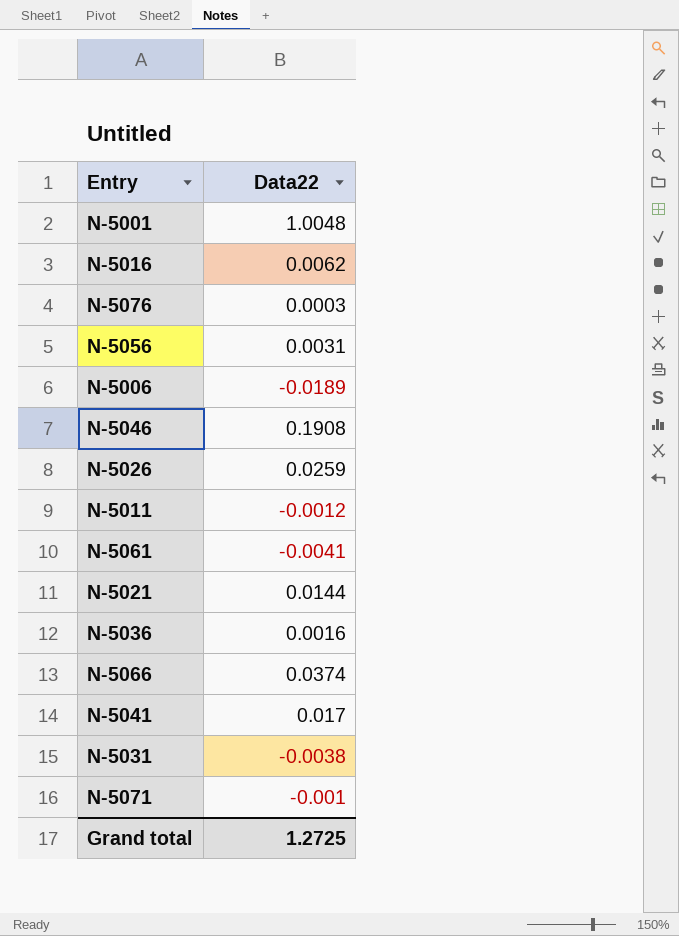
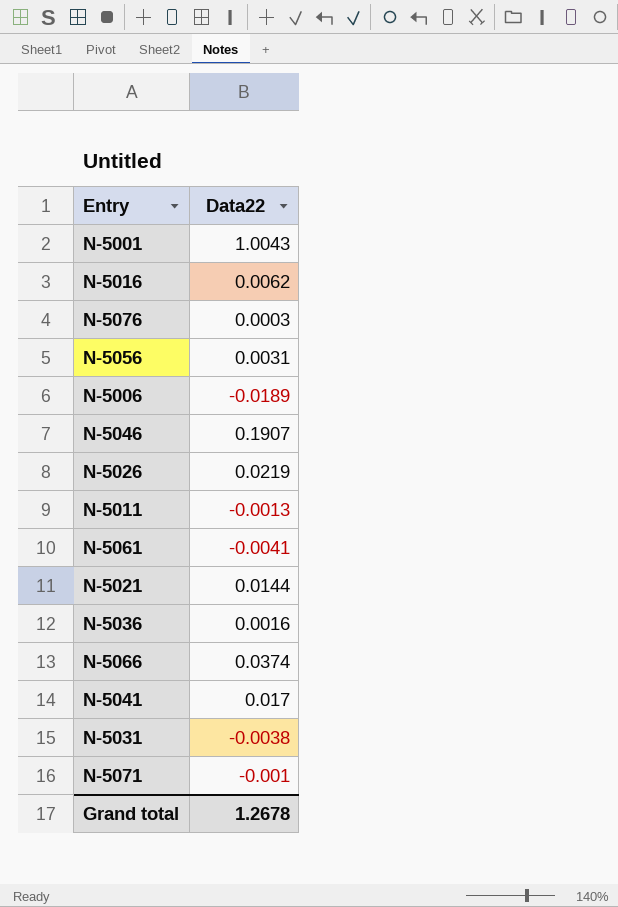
N-5001 | Data22: 1.0048 -> 1.0043
N-5046 | Data22: 0.1908 -> 0.1907
N-5026 | Data22: 0.0259 -> 0.0219
N-5011 | Data22: -0.0012 -> -0.0013
Grand total | Data22: 1.2725 -> 1.2678

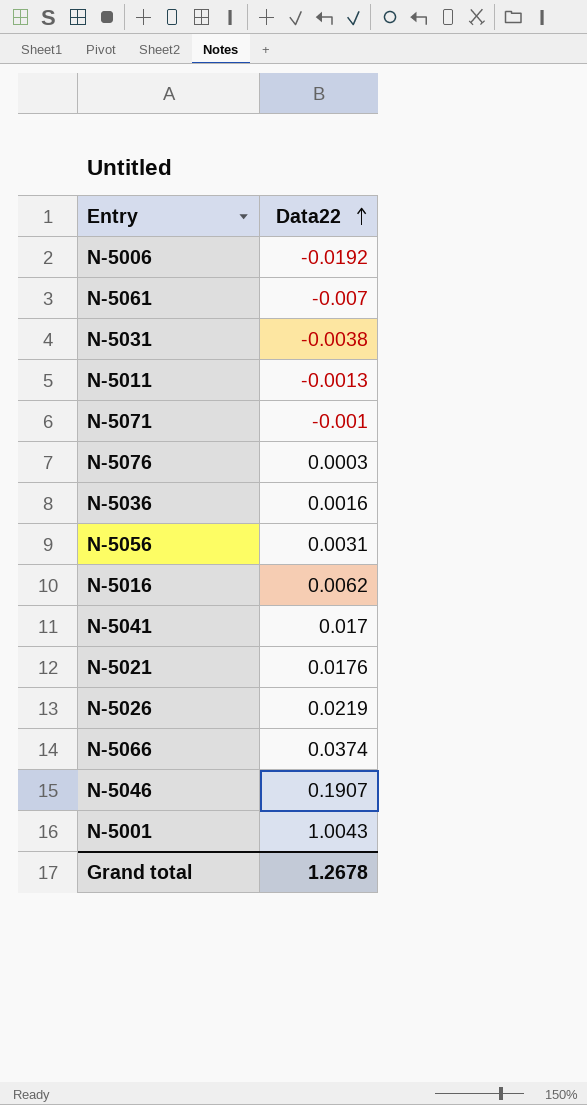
row order: none -> Data22 ascending
N-5006 | Data22: -0.0189 -> -0.0192
N-5061 | Data22: -0.0041 -> -0.007
N-5021 | Data22: 0.0144 -> 0.0176

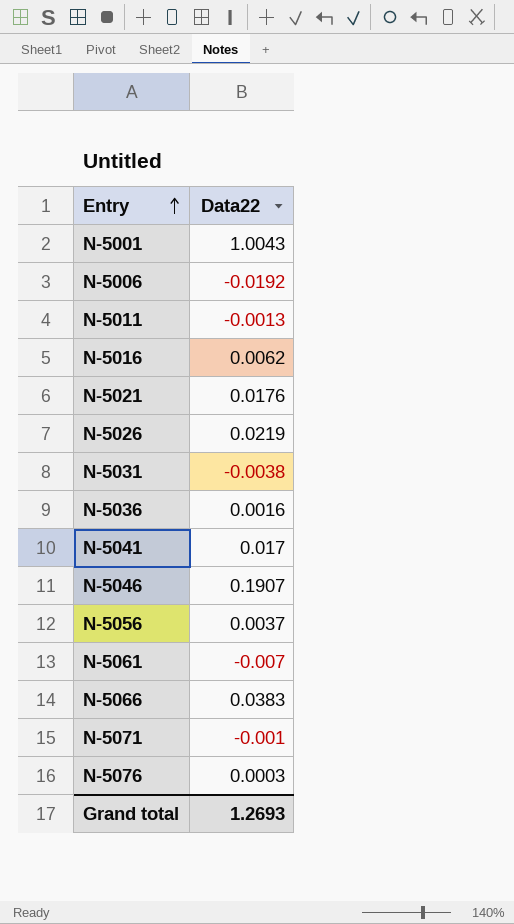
row order: Data22 ascending -> Entry ascending
N-5056 | Data22: 0.0031 -> 0.0037
N-5066 | Data22: 0.0374 -> 0.0383
Grand total | Data22: 1.2678 -> 1.2693

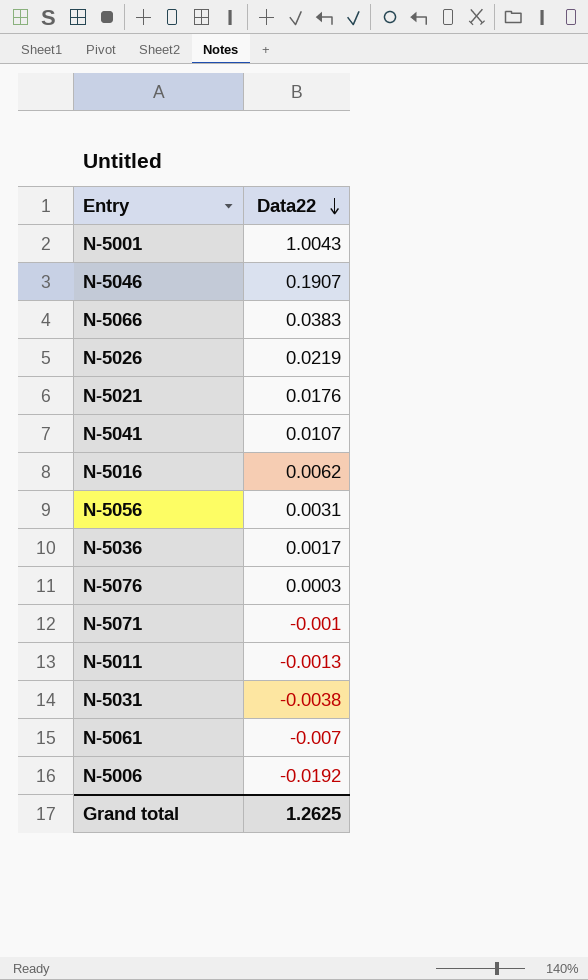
row order: Entry ascending -> Data22 descending
N-5041 | Data22: 0.017 -> 0.0107
N-5056 | Data22: 0.0037 -> 0.0031
N-5036 | Data22: 0.0016 -> 0.0017
Grand total | Data22: 1.2693 -> 1.2625

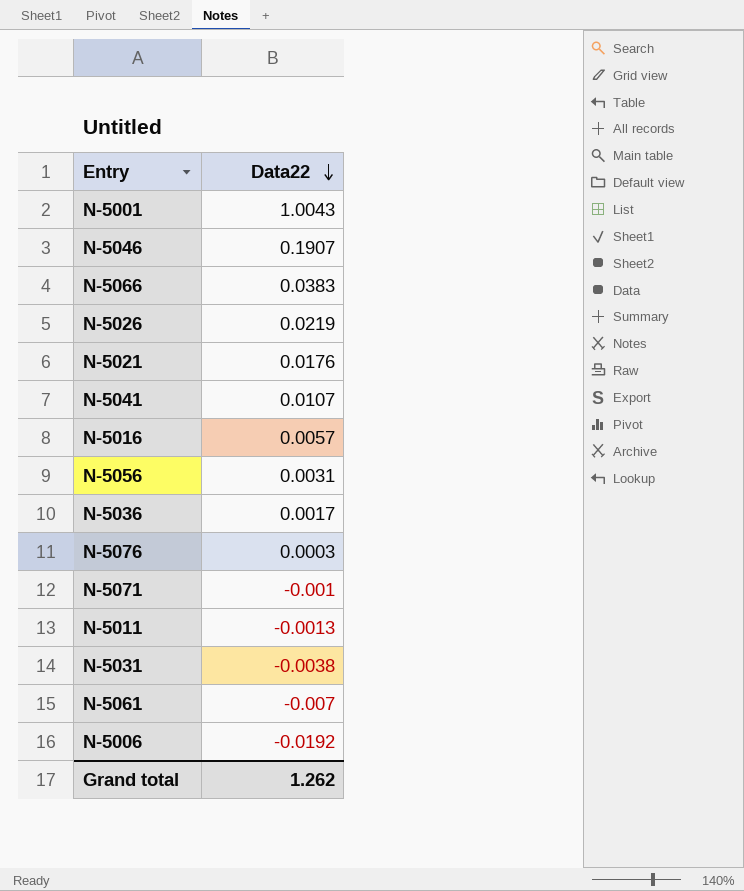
N-5016 | Data22: 0.0062 -> 0.0057
Grand total | Data22: 1.2625 -> 1.262

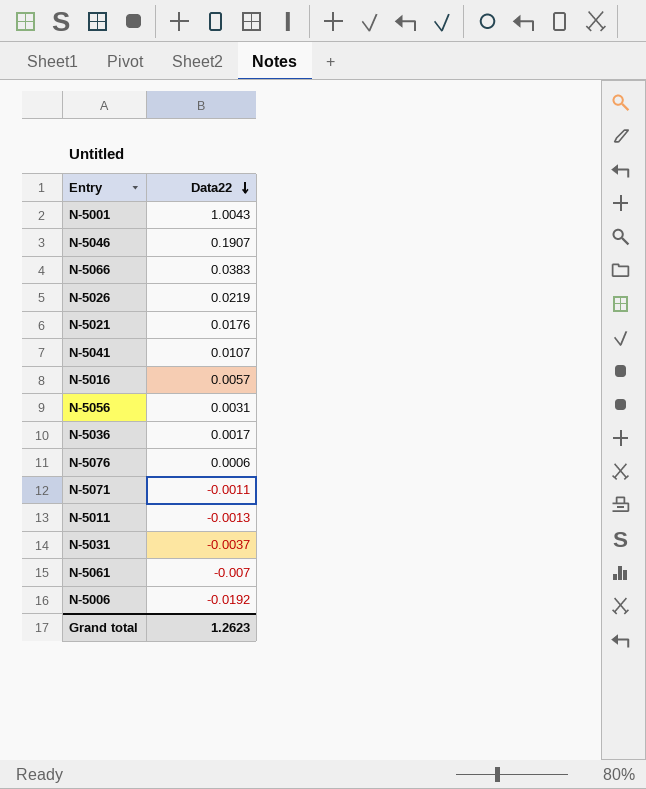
N-5076 | Data22: 0.0003 -> 0.0006
N-5071 | Data22: -0.001 -> -0.0011
N-5031 | Data22: -0.0038 -> -0.0037
Grand total | Data22: 1.262 -> 1.2623

